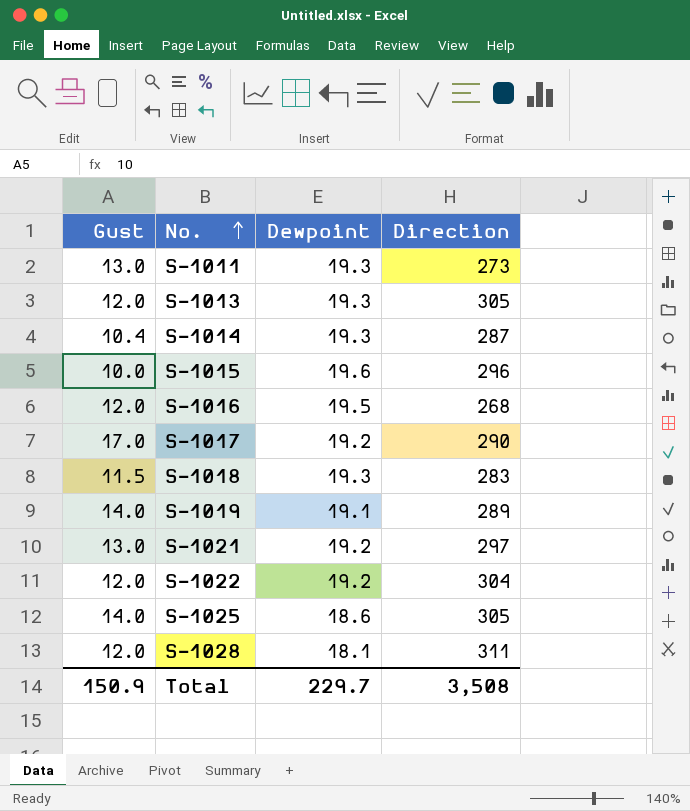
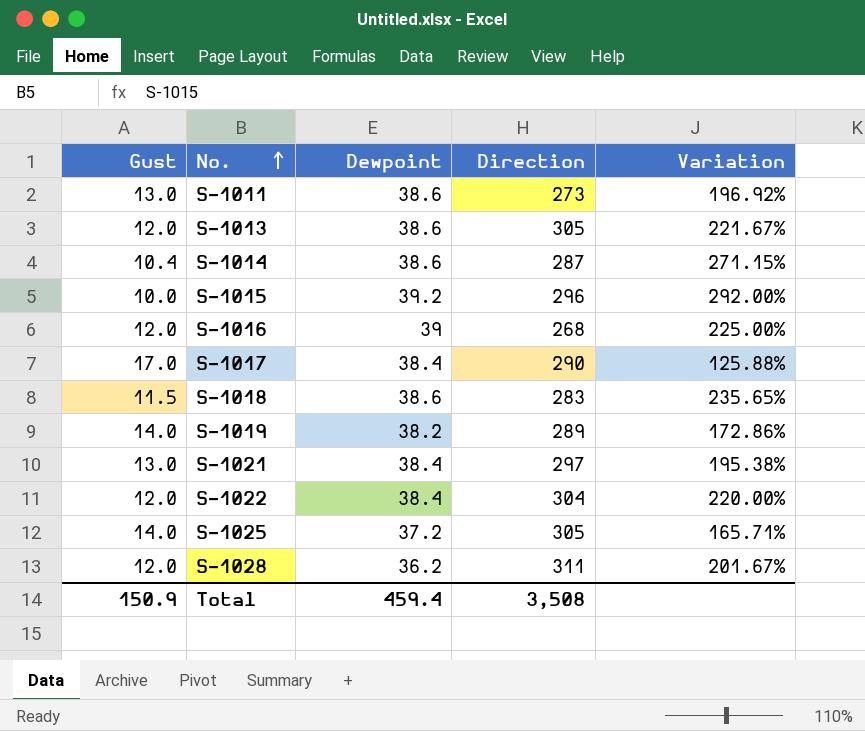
column Variation | formula: none -> ([Dewpoint] - [Gust]) / [Gust]
S-1011 | Dewpoint: 19.3 -> 38.6
S-1013 | Dewpoint: 19.3 -> 38.6
S-1014 | Dewpoint: 19.3 -> 38.6
S-1015 | Dewpoint: 19.6 -> 39.2
S-1016 | Dewpoint: 19.5 -> 39
S-1017 | Dewpoint: 19.2 -> 38.4
S-1018 | Dewpoint: 19.3 -> 38.6
S-1019 | Dewpoint: 19.1 -> 38.2
S-1021 | Dewpoint: 19.2 -> 38.4
S-1022 | Dewpoint: 19.2 -> 38.4
S-1025 | Dewpoint: 18.6 -> 37.2
S-1028 | Dewpoint: 18.1 -> 36.2
Total | Dewpoint: 229.7 -> 459.4

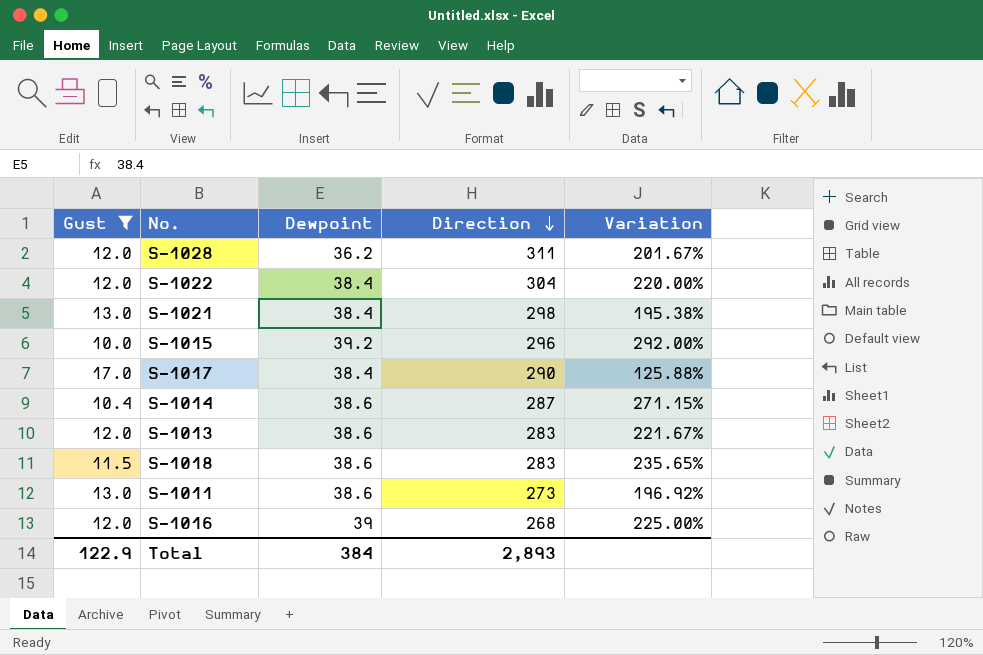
filter: none -> Gust != 14.0
row order: No. ascending -> Direction descending
S-1021 | Direction: 297 -> 298
S-1013 | Direction: 305 -> 283
Total | Gust: 150.9 -> 122.9
Total | Dewpoint: 459.4 -> 384
Total | Direction: 3,508 -> 2,893

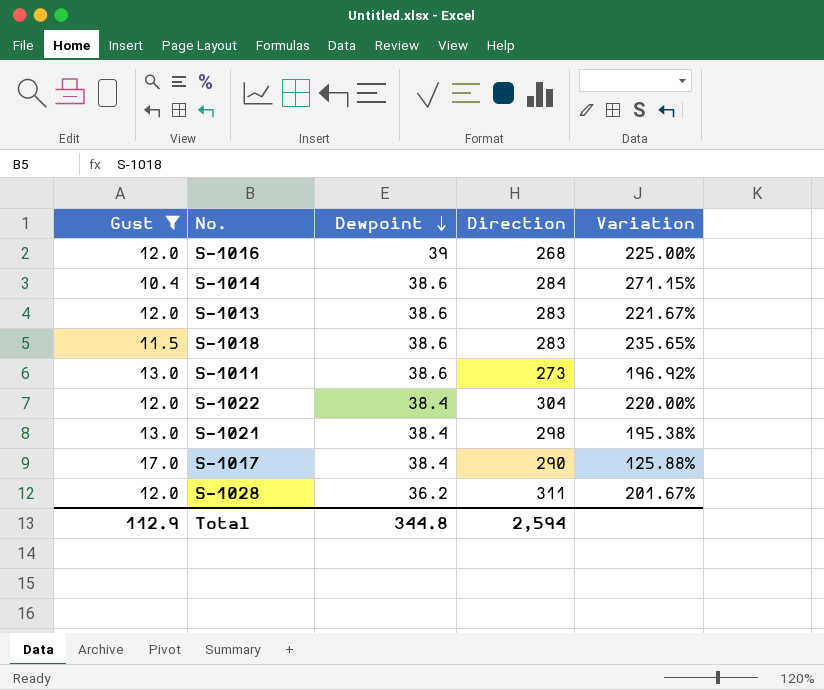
row order: Direction descending -> Dewpoint descending
row S-1015: 10.0 | 39.2 | 296 | 292.00% -> none
S-1014 | Direction: 287 -> 284
Total | Gust: 122.9 -> 112.9
Total | Dewpoint: 384 -> 344.8
Total | Direction: 2,893 -> 2,594

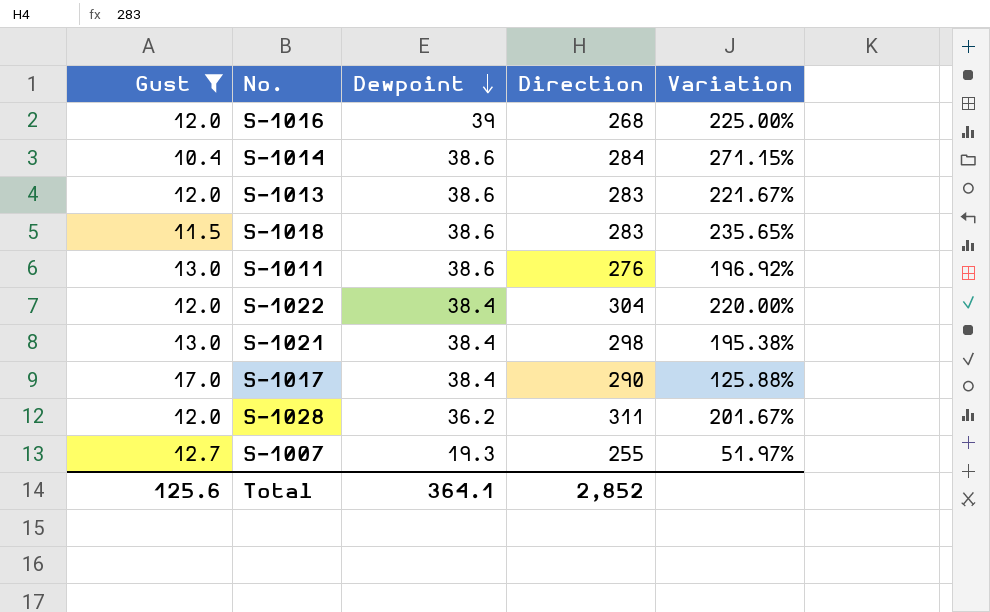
S-1011 | Direction: 273 -> 276
row S-1007: none -> 12.7 | 19.3 | 255 | 51.97%
Total | Gust: 112.9 -> 125.6
Total | Dewpoint: 344.8 -> 364.1
Total | Direction: 2,594 -> 2,852

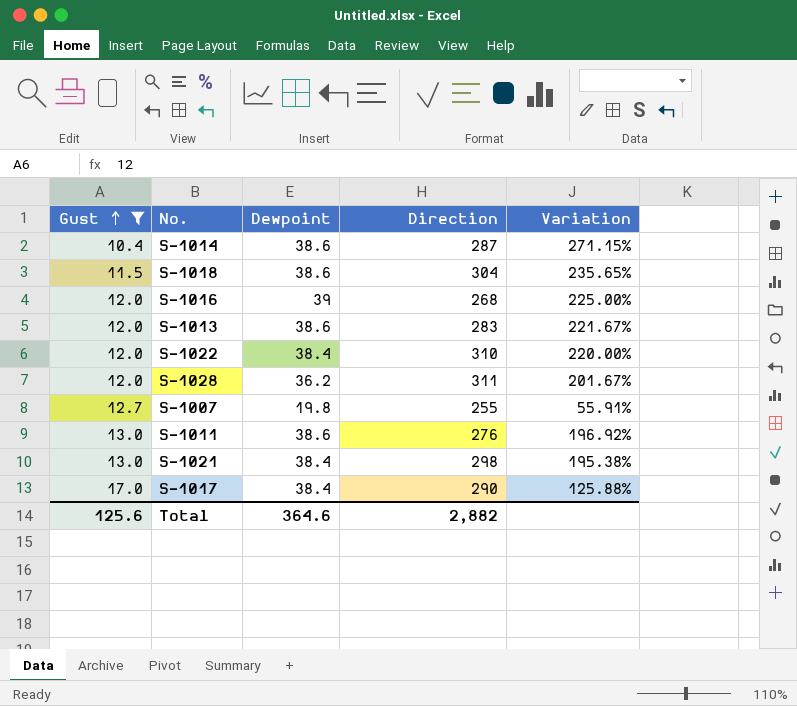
row order: Dewpoint descending -> Gust ascending
S-1014 | Direction: 284 -> 287
S-1018 | Direction: 283 -> 304
S-1022 | Direction: 304 -> 310
S-1007 | Dewpoint: 19.3 -> 19.8
S-1007 | Variation: 51.97% -> 55.91%
Total | Dewpoint: 364.1 -> 364.6
Total | Direction: 2,852 -> 2,882

